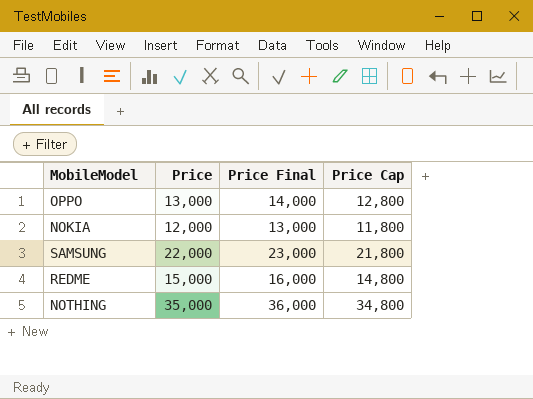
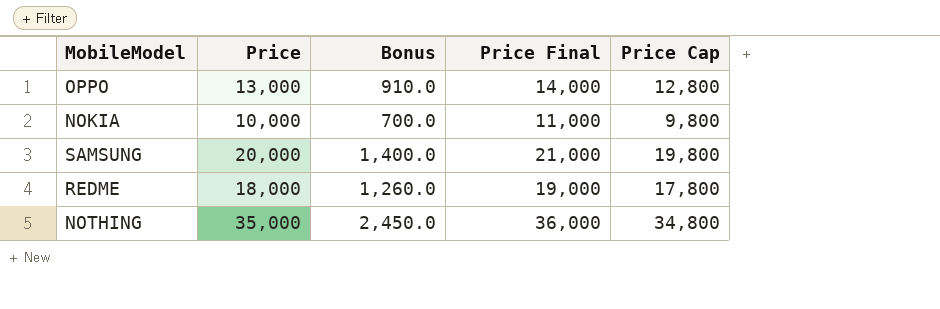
column Bonus | formula: none -> [Price] * 0.07
NOKIA | Price: 12,000 -> 10,000
NOKIA | Price Final: 13,000 -> 11,000
NOKIA | Price Cap: 11,800 -> 9,800
SAMSUNG | Price: 22,000 -> 20,000
SAMSUNG | Price Final: 23,000 -> 21,000
SAMSUNG | Price Cap: 21,800 -> 19,800
REDME | Price: 15,000 -> 18,000
REDME | Price Final: 16,000 -> 19,000
REDME | Price Cap: 14,800 -> 17,800

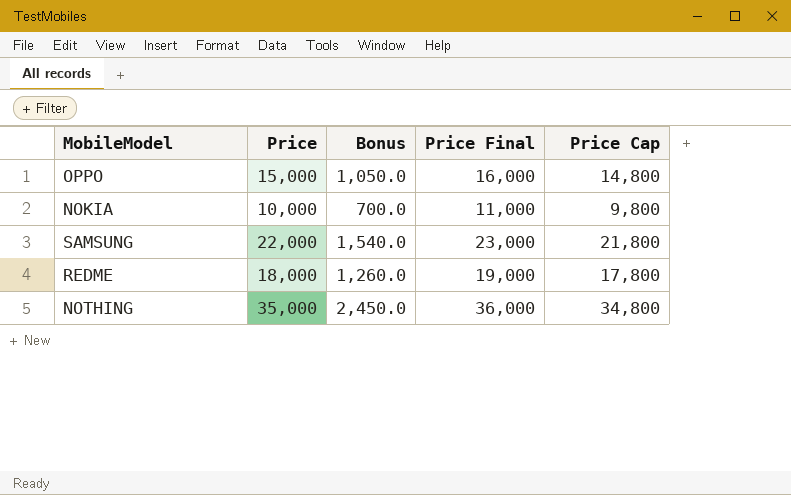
OPPO | Price: 13,000 -> 15,000
OPPO | Bonus: 910.0 -> 1,050.0
OPPO | Price Final: 14,000 -> 16,000
OPPO | Price Cap: 12,800 -> 14,800
SAMSUNG | Price: 20,000 -> 22,000
SAMSUNG | Bonus: 1,400.0 -> 1,540.0
SAMSUNG | Price Final: 21,000 -> 23,000
SAMSUNG | Price Cap: 19,800 -> 21,800

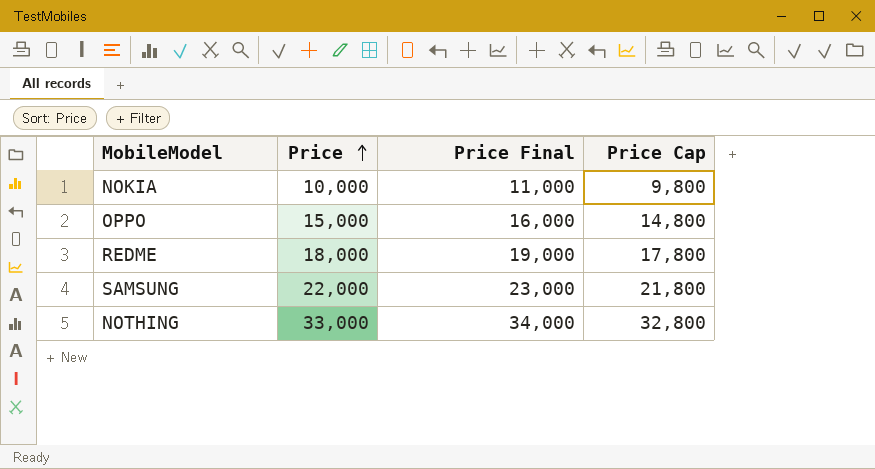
row order: none -> Price ascending
column Bonus | formula: [Price] * 0.07 -> none
NOTHING | Price: 35,000 -> 33,000
NOTHING | Price Final: 36,000 -> 34,000
NOTHING | Price Cap: 34,800 -> 32,800

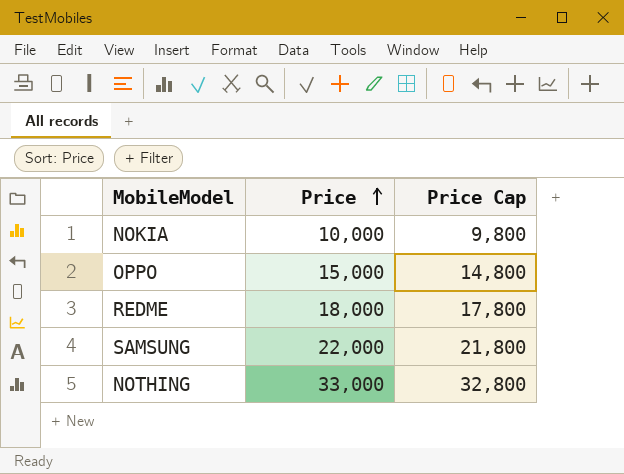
column Price Final | formula: [Price] + 1000 -> none

